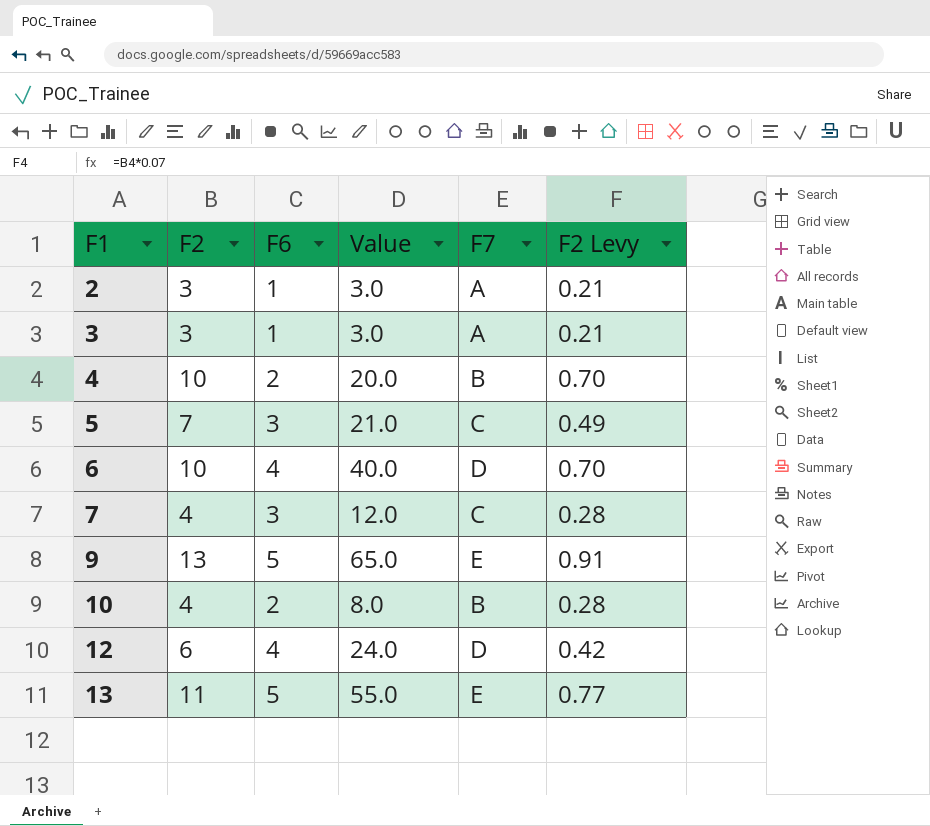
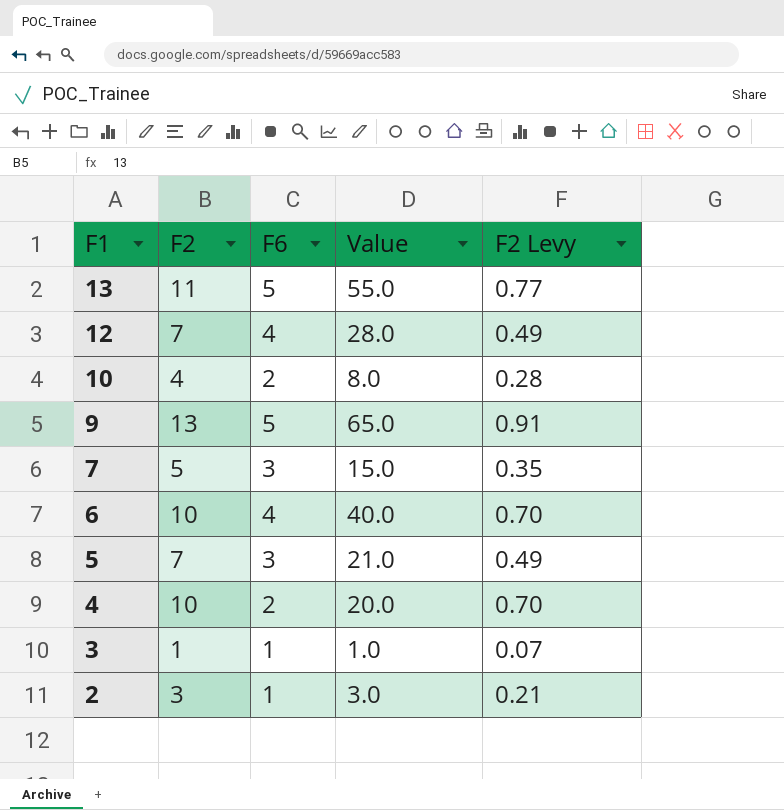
row order: F1 ascending -> F1 descending
column F7 | position: 5 -> none
12 | F2: 6 -> 7
12 | Value: 24.0 -> 28.0
12 | F2 Levy: 0.42 -> 0.49
7 | F2: 4 -> 5
7 | Value: 12.0 -> 15.0
7 | F2 Levy: 0.28 -> 0.35
3 | F2: 3 -> 1
3 | Value: 3.0 -> 1.0
3 | F2 Levy: 0.21 -> 0.07

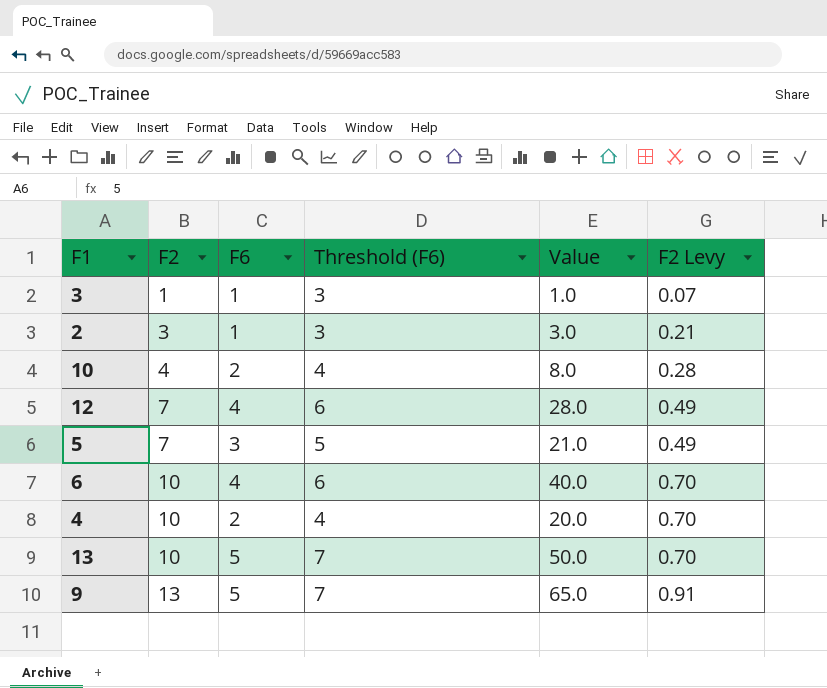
row order: F1 descending -> F2 ascending
column Threshold (F6) | formula: none -> [F6] + 2
row 7: 5 | 3 | 15.0 | 0.35 -> none
13 | F2: 11 -> 10
13 | Value: 55.0 -> 50.0
13 | F2 Levy: 0.77 -> 0.70

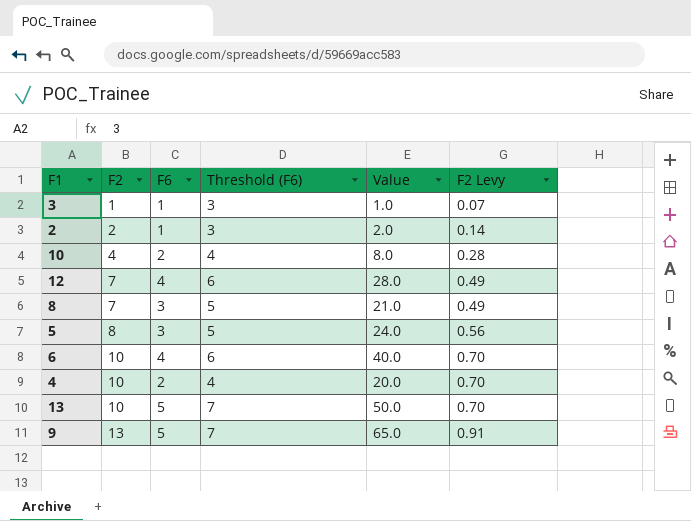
2 | F2: 3 -> 2
2 | Value: 3.0 -> 2.0
2 | F2 Levy: 0.21 -> 0.14
row 8: none -> 7 | 3 | 5 | 21.0 | 0.49
5 | F2: 7 -> 8
5 | Value: 21.0 -> 24.0
5 | F2 Levy: 0.49 -> 0.56

